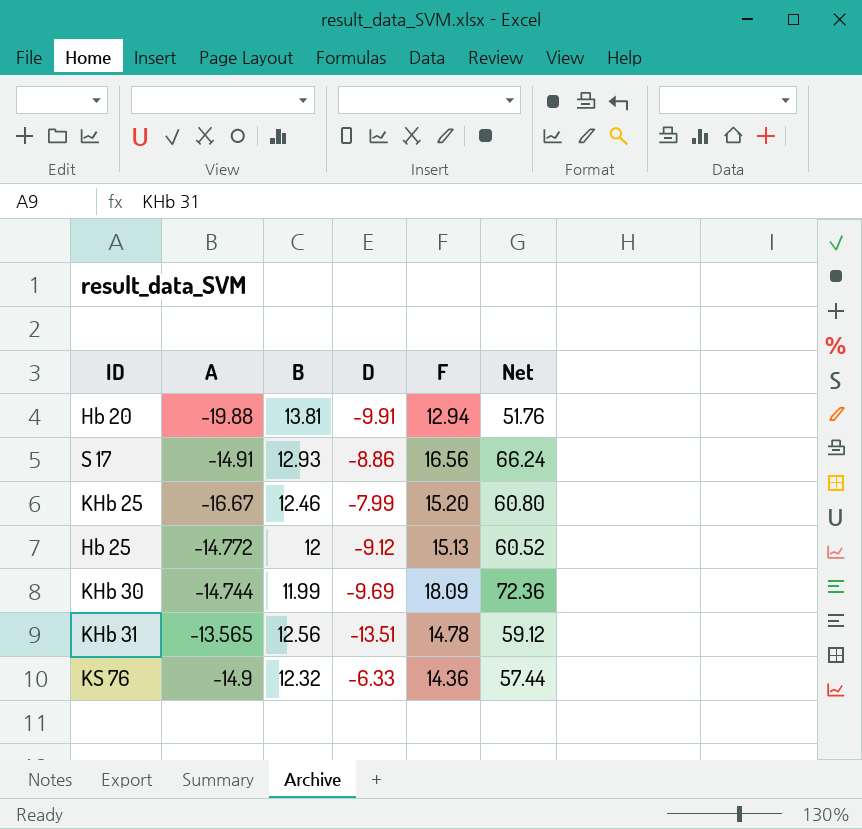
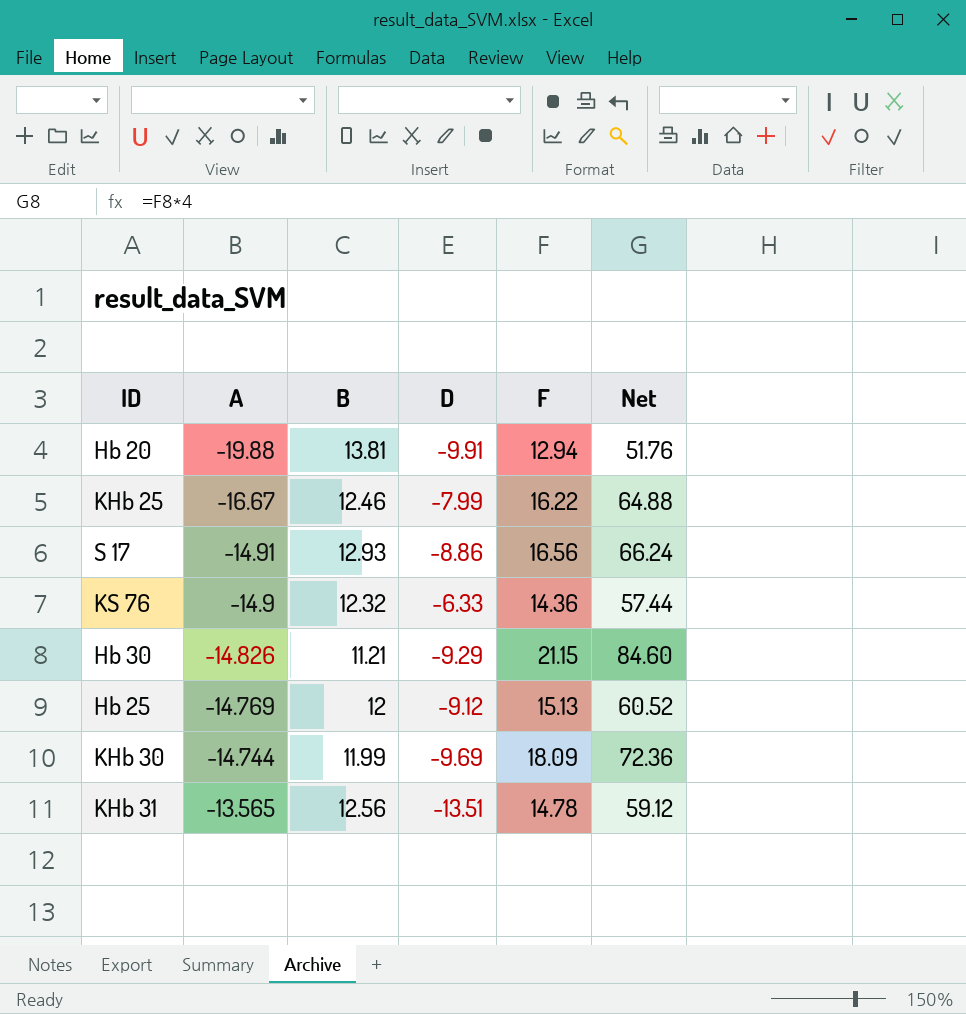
row order: none -> A ascending
KHb 25 | F: 15.20 -> 16.22
KHb 25 | Net: 60.80 -> 64.88
row Hb 30: none -> -14.826 | 11.21 | -9.29 | 21.15 | 84.60
Hb 25 | A: -14.772 -> -14.769

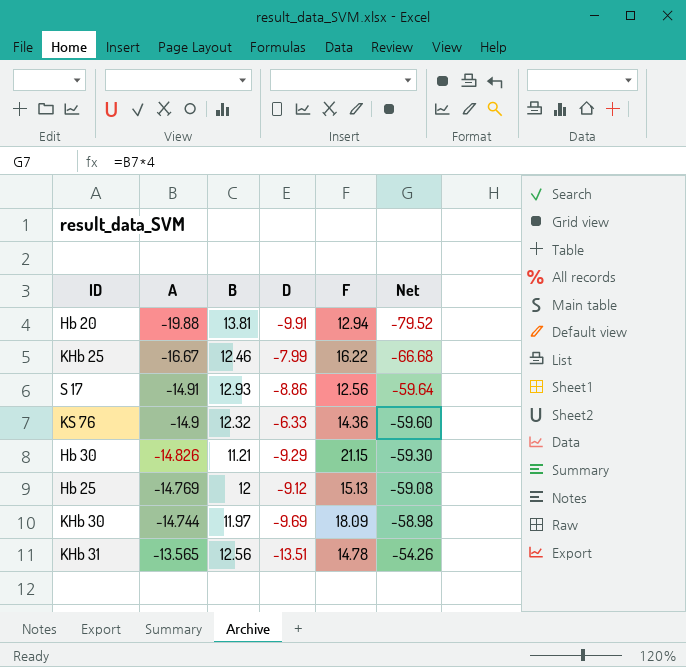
column Net | formula: [F] * 4 -> [A] * 4
S 17 | F: 16.56 -> 12.56
KHb 30 | B: 11.99 -> 11.97

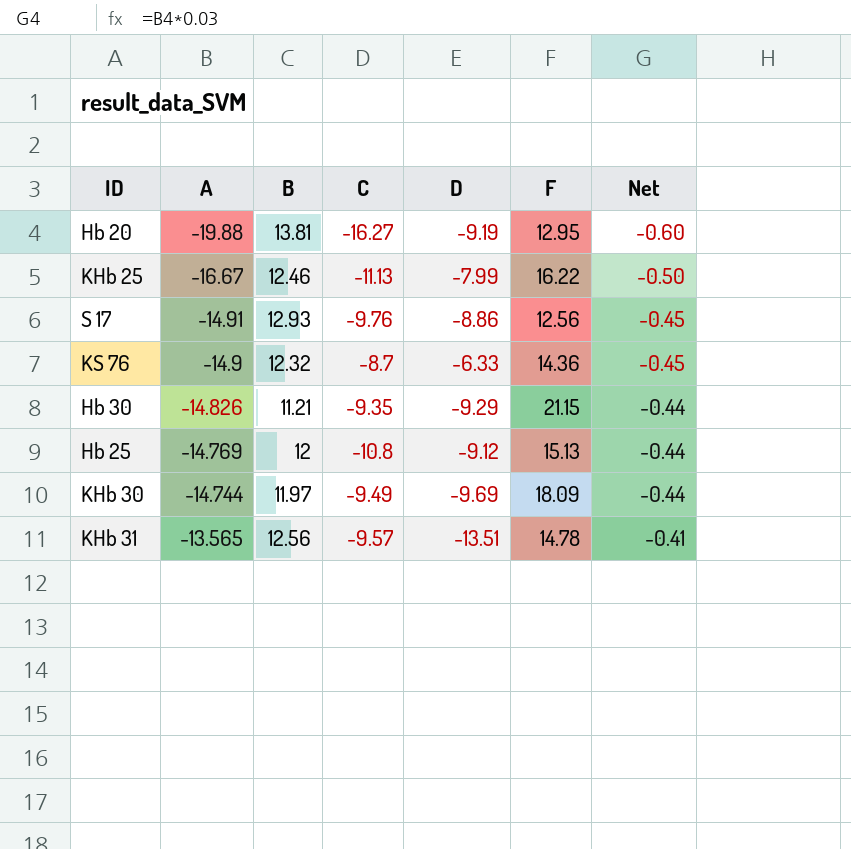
column C | position: none -> 4
column Net | formula: [A] * 4 -> [A] * 0.03
Hb 20 | D: -9.91 -> -9.19
Hb 20 | F: 12.94 -> 12.95

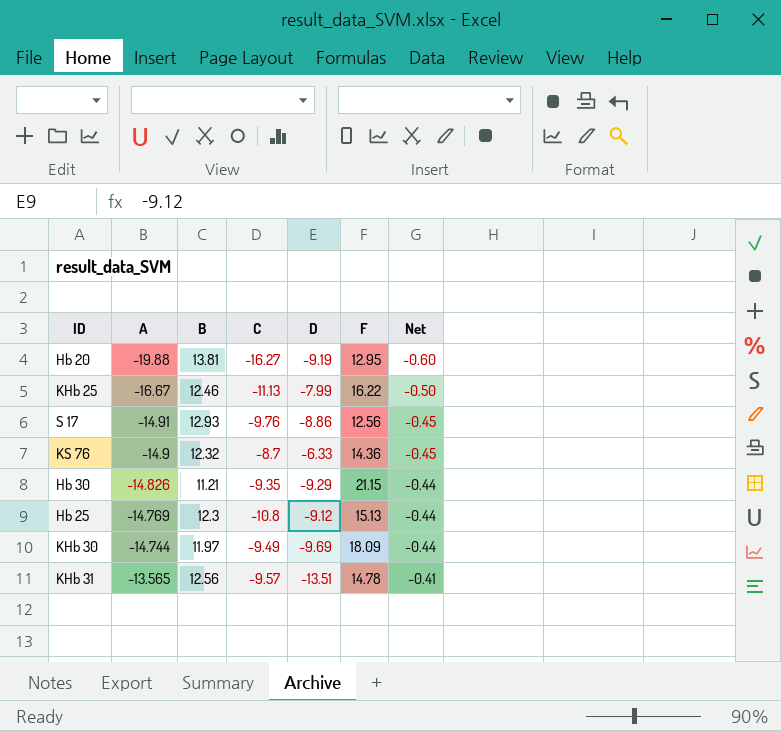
Hb 25 | B: 12 -> 12.3

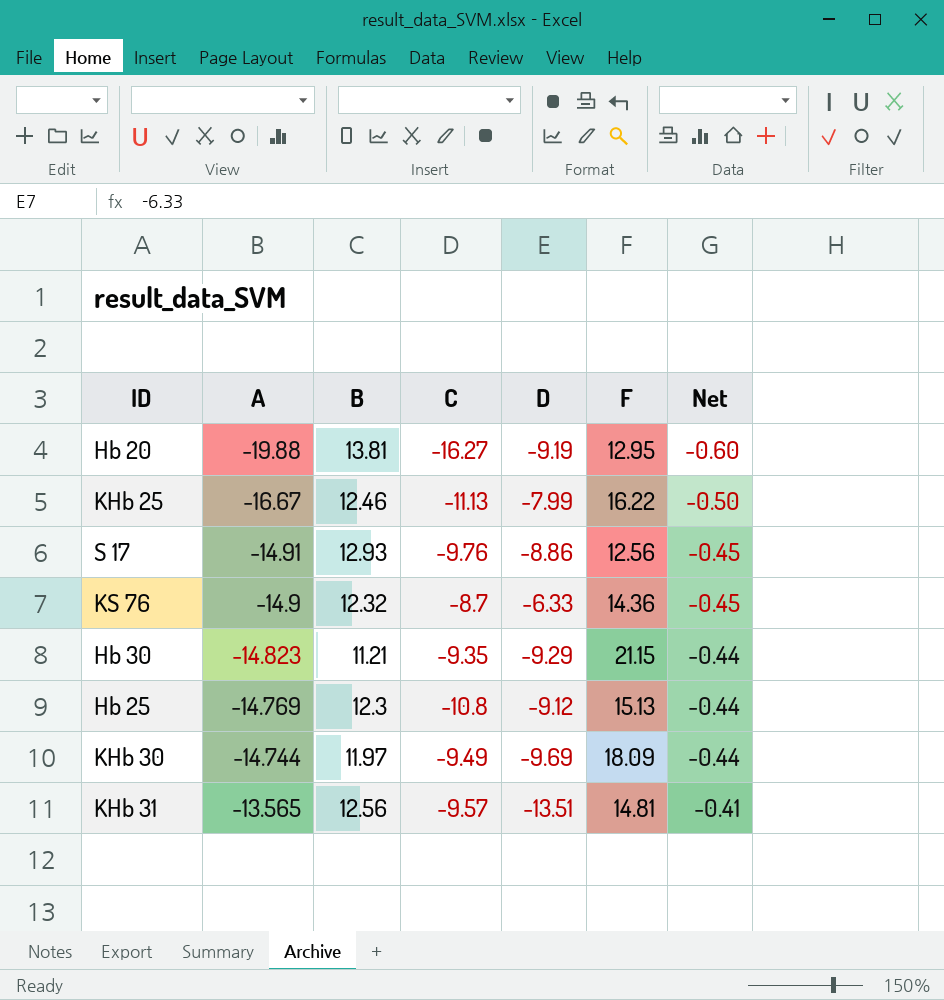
Hb 30 | A: -14.826 -> -14.823
KHb 31 | F: 14.78 -> 14.81

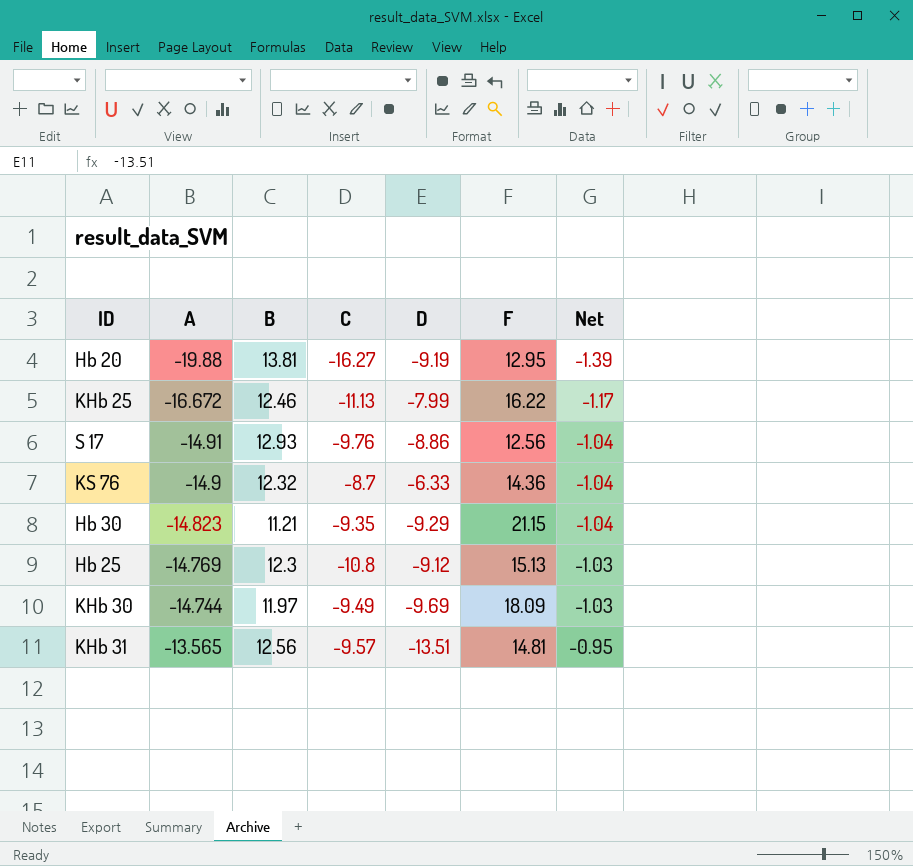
column Net | formula: [A] * 0.03 -> [A] * 0.07
KHb 25 | A: -16.67 -> -16.672

